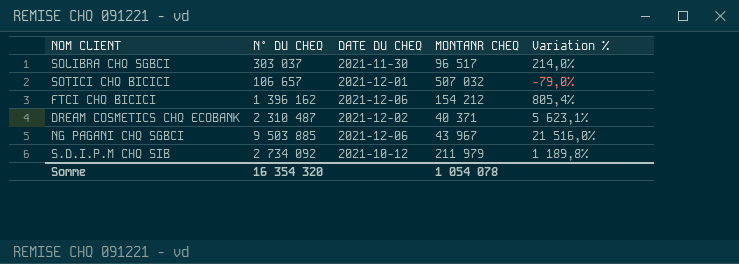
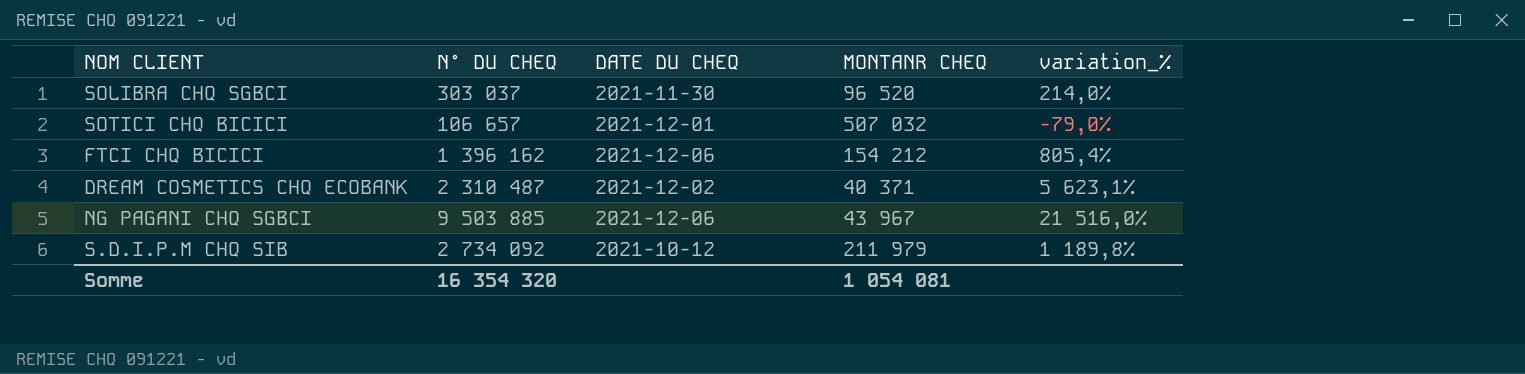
column name: Variation % -> variation_%
SOLIBRA CHQ SGBCI | MONTANR CHEQ: 96 517 -> 96 520
Somme | MONTANR CHEQ: 1 054 078 -> 1 054 081

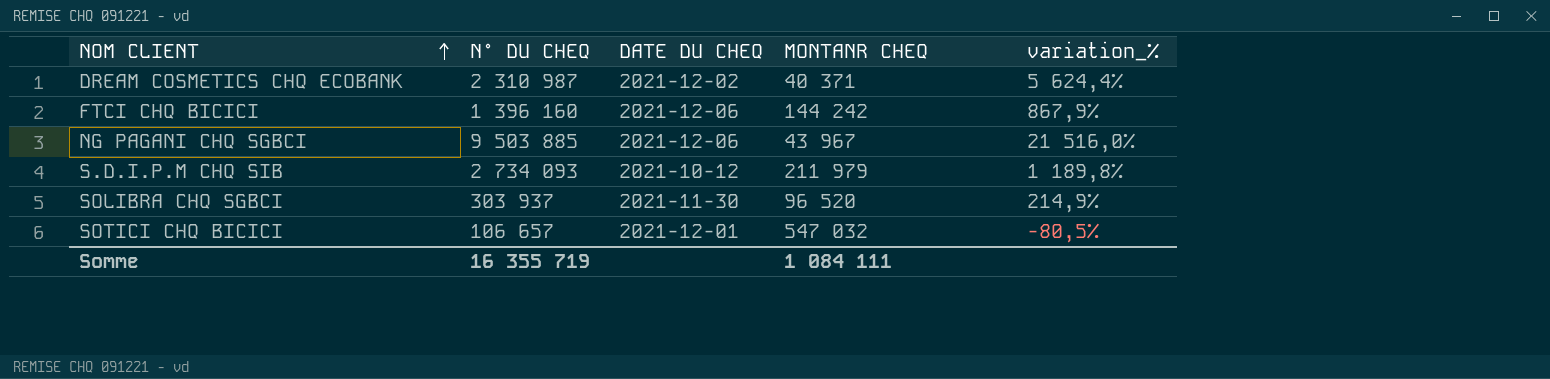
row order: none -> NOM CLIENT ascending
DREAM COSMETICS CHQ ECOBANK | N° DU CHEQ: 2 310 487 -> 2 310 987
DREAM COSMETICS CHQ ECOBANK | variation_%: 5 623,1% -> 5 624,4%
FTCI CHQ BICICI | N° DU CHEQ: 1 396 162 -> 1 396 160
FTCI CHQ BICICI | MONTANR CHEQ: 154 212 -> 144 242
FTCI CHQ BICICI | variation_%: 805,4% -> 867,9%
S.D.I.P.M CHQ SIB | N° DU CHEQ: 2 734 092 -> 2 734 093
SOLIBRA CHQ SGBCI | N° DU CHEQ: 303 037 -> 303 937
SOLIBRA CHQ SGBCI | variation_%: 214,0% -> 214,9%
SOTICI CHQ BICICI | MONTANR CHEQ: 507 032 -> 547 032
SOTICI CHQ BICICI | variation_%: -79,0% -> -80,5%
Somme | N° DU CHEQ: 16 354 320 -> 16 355 719
Somme | MONTANR CHEQ: 1 054 081 -> 1 084 111

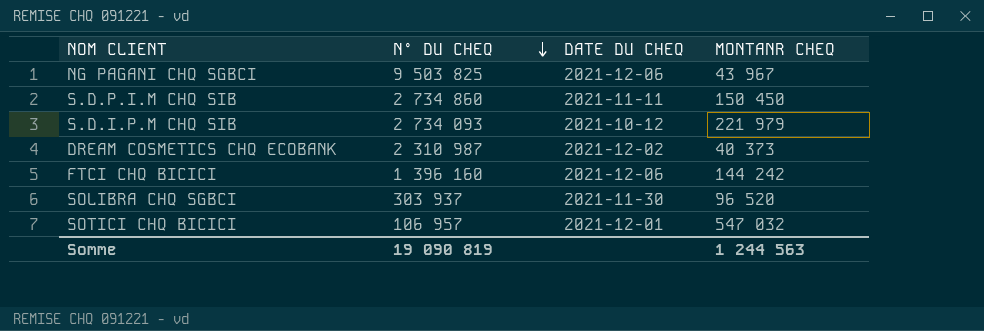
row order: NOM CLIENT ascending -> N° DU CHEQ descending
column variation_% | formula: ([N° DU CHEQ] - [MONTANR CHEQ]) / [MONTANR CHEQ] -> none
NG PAGANI CHQ SGBCI | N° DU CHEQ: 9 503 885 -> 9 503 825
row S.D.P.I.M CHQ SIB: none -> 2 734 860 | 2021-11-11 | 150 450
S.D.I.P.M CHQ SIB | MONTANR CHEQ: 211 979 -> 221 979
DREAM COSMETICS CHQ ECOBANK | MONTANR CHEQ: 40 371 -> 40 373
SOTICI CHQ BICICI | N° DU CHEQ: 106 657 -> 106 957
Somme | N° DU CHEQ: 16 355 719 -> 19 090 819
Somme | MONTANR CHEQ: 1 084 111 -> 1 244 563

